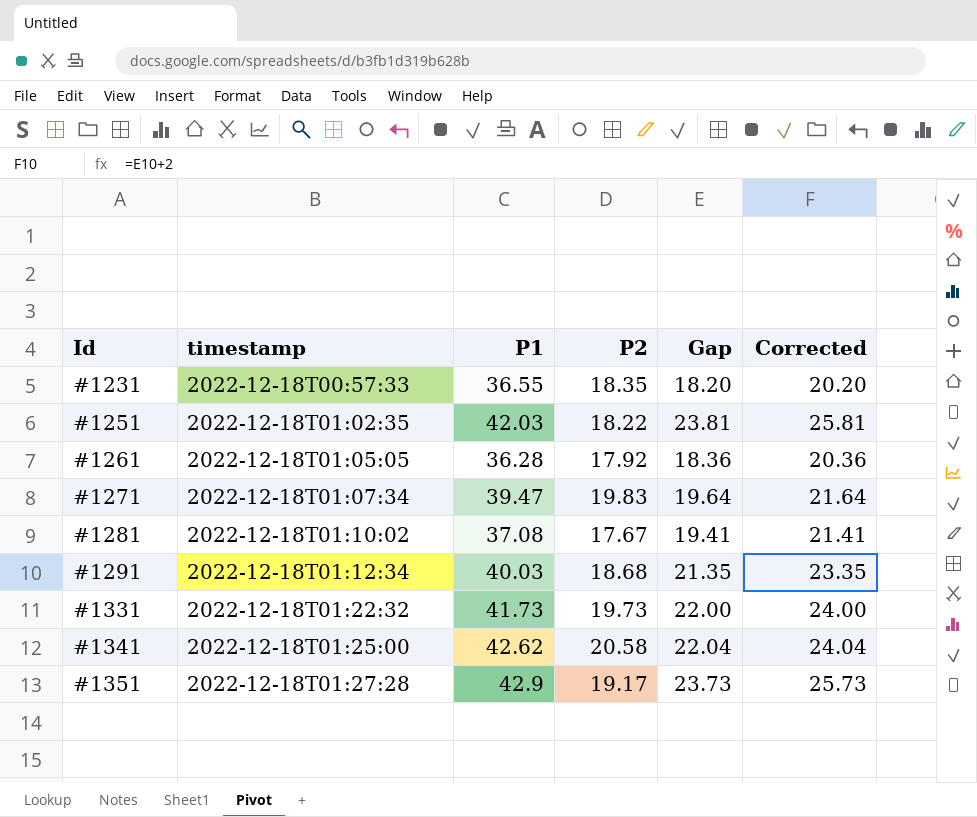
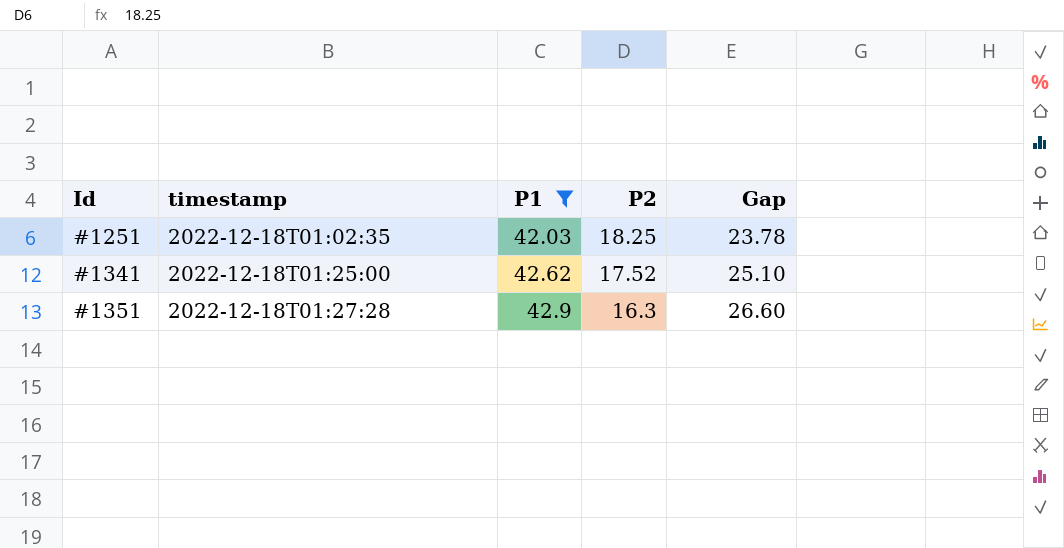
filter: none -> P1 >= 42.03
column Corrected | formula: [Gap] + 2 -> none
#1251 | P2: 18.22 -> 18.25
#1251 | Gap: 23.81 -> 23.78
#1341 | P2: 20.58 -> 17.52
#1341 | Gap: 22.04 -> 25.10
#1351 | P2: 19.17 -> 16.3
#1351 | Gap: 23.73 -> 26.60

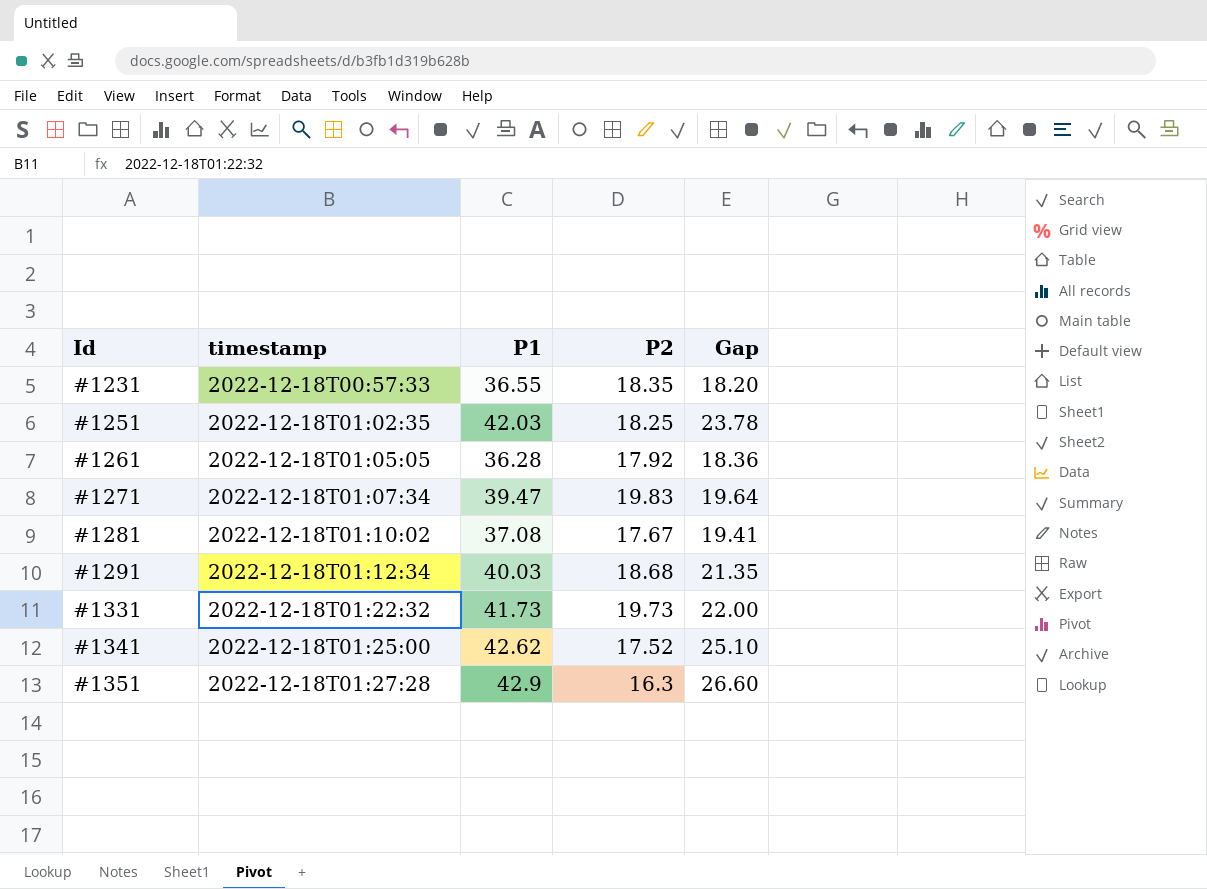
filter: P1 >= 42.03 -> none

